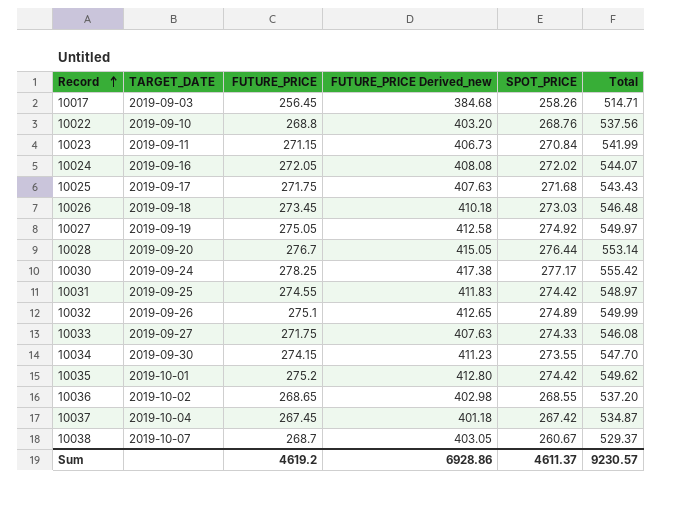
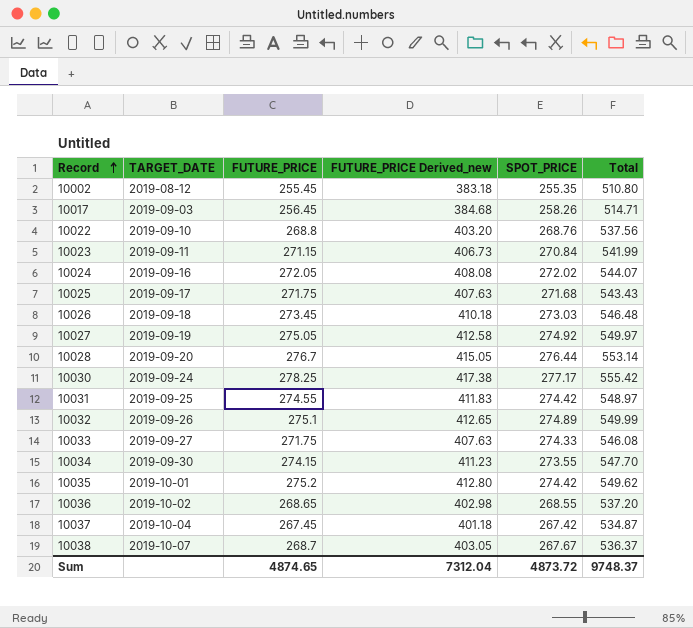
row 10002: none -> 2019-08-12 | 255.45 | 383.18 | 255.35 | 510.80
10038 | SPOT_PRICE: 260.67 -> 267.67
10038 | Total: 529.37 -> 536.37
Sum | FUTURE_PRICE: 4619.2 -> 4874.65
Sum | FUTURE_PRICE Derived_new: 6928.86 -> 7312.04
Sum | SPOT_PRICE: 4611.37 -> 4873.72
Sum | Total: 9230.57 -> 9748.37

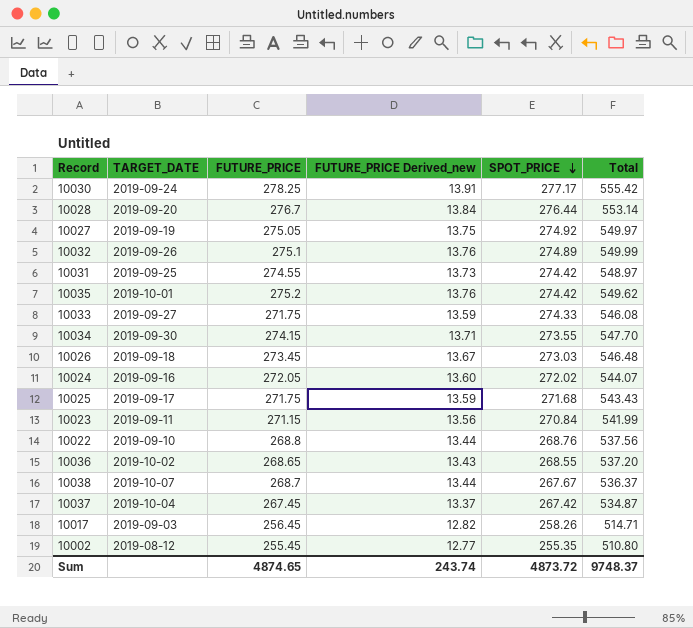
row order: Record ascending -> SPOT_PRICE descending
column FUTURE_PRICE Derived_new | formula: [FUTURE_PRICE] * 1.5 -> [FUTURE_PRICE] * 0.05
Sum | FUTURE_PRICE Derived_new: 7312.04 -> 243.74

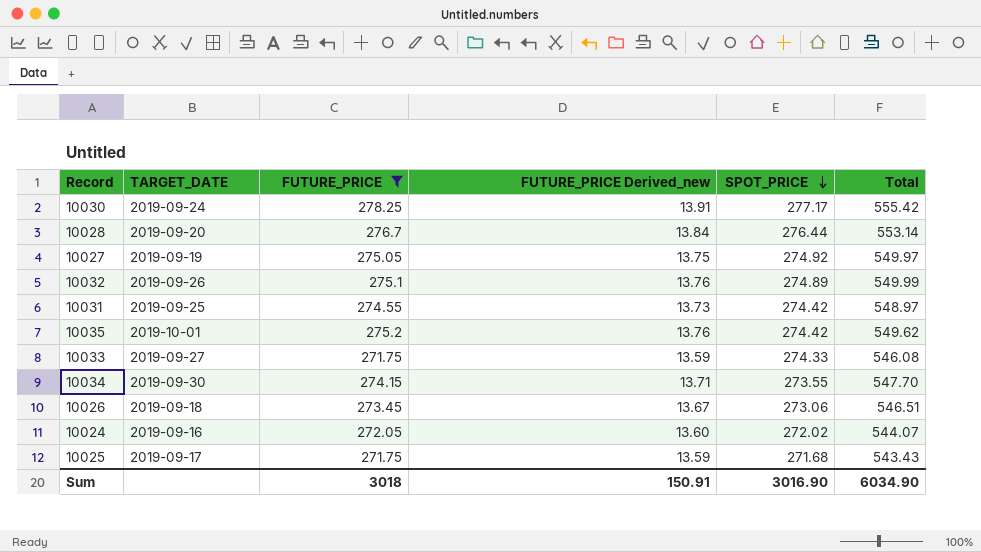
filter: none -> FUTURE_PRICE >= 271.75
10026 | SPOT_PRICE: 273.03 -> 273.06
10026 | Total: 546.48 -> 546.51
Sum | FUTURE_PRICE: 4874.65 -> 3018
Sum | FUTURE_PRICE Derived_new: 243.74 -> 150.91
Sum | SPOT_PRICE: 4873.72 -> 3016.90
Sum | Total: 9748.37 -> 6034.90

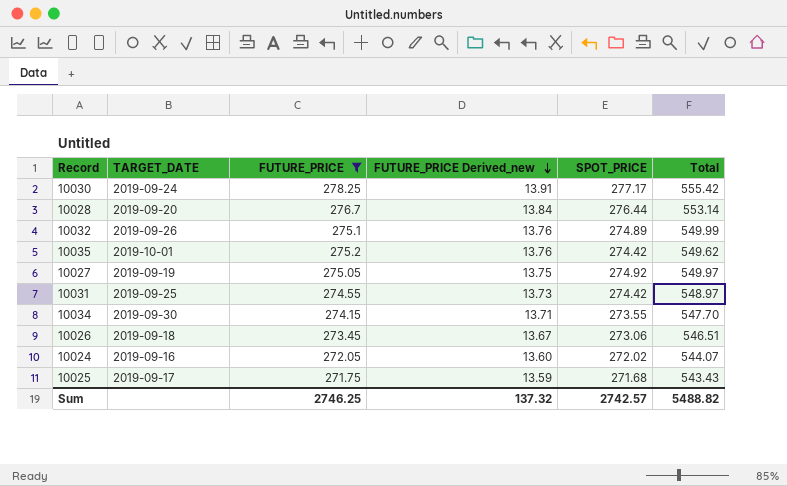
row order: SPOT_PRICE descending -> FUTURE_PRICE Derived_new descending
row 10033: 2019-09-27 | 271.75 | 13.59 | 274.33 | 546.08 -> none
Sum | FUTURE_PRICE: 3018 -> 2746.25
Sum | FUTURE_PRICE Derived_new: 150.91 -> 137.32
Sum | SPOT_PRICE: 3016.90 -> 2742.57
Sum | Total: 6034.90 -> 5488.82

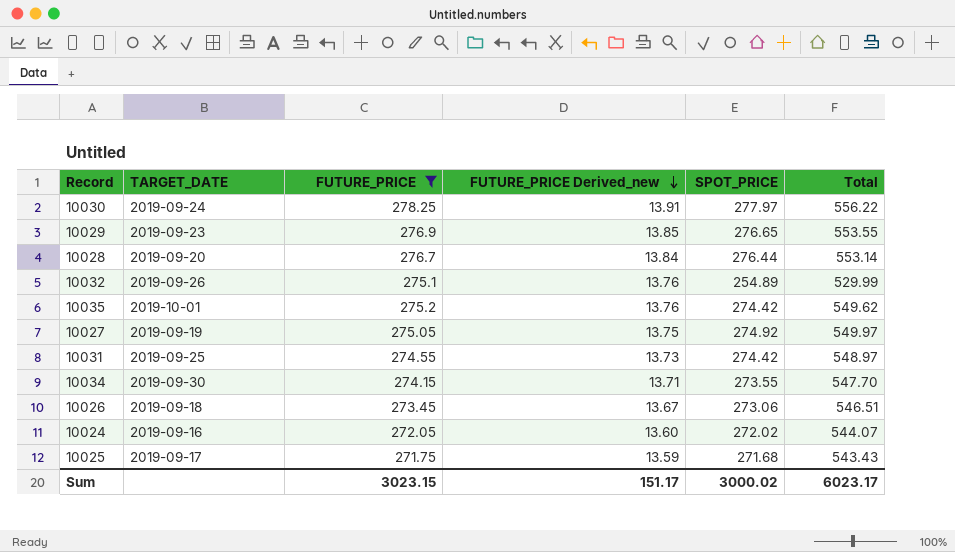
10030 | SPOT_PRICE: 277.17 -> 277.97
10030 | Total: 555.42 -> 556.22
row 10029: none -> 2019-09-23 | 276.9 | 13.85 | 276.65 | 553.55
10032 | SPOT_PRICE: 274.89 -> 254.89
10032 | Total: 549.99 -> 529.99
Sum | FUTURE_PRICE: 2746.25 -> 3023.15
Sum | FUTURE_PRICE Derived_new: 137.32 -> 151.17
Sum | SPOT_PRICE: 2742.57 -> 3000.02
Sum | Total: 5488.82 -> 6023.17

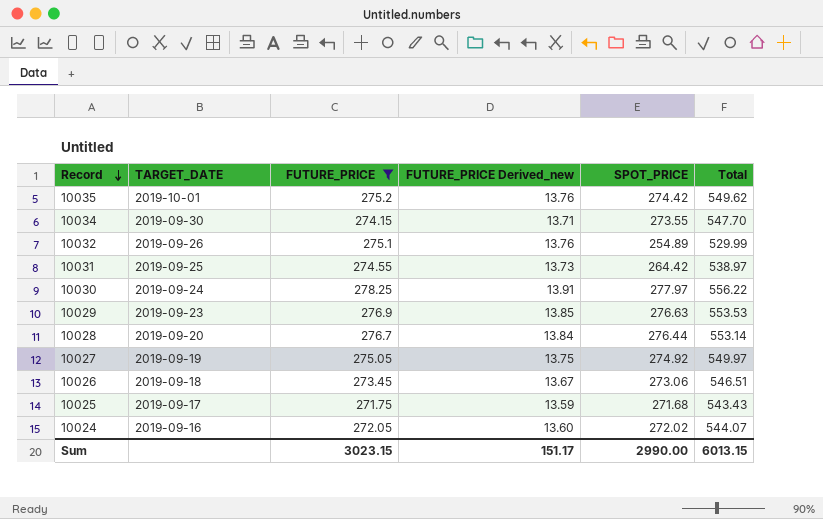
row order: FUTURE_PRICE Derived_new descending -> Record descending
10031 | SPOT_PRICE: 274.42 -> 264.42
10031 | Total: 548.97 -> 538.97
10029 | SPOT_PRICE: 276.65 -> 276.63
10029 | Total: 553.55 -> 553.53
Sum | SPOT_PRICE: 3000.02 -> 2990.00
Sum | Total: 6023.17 -> 6013.15

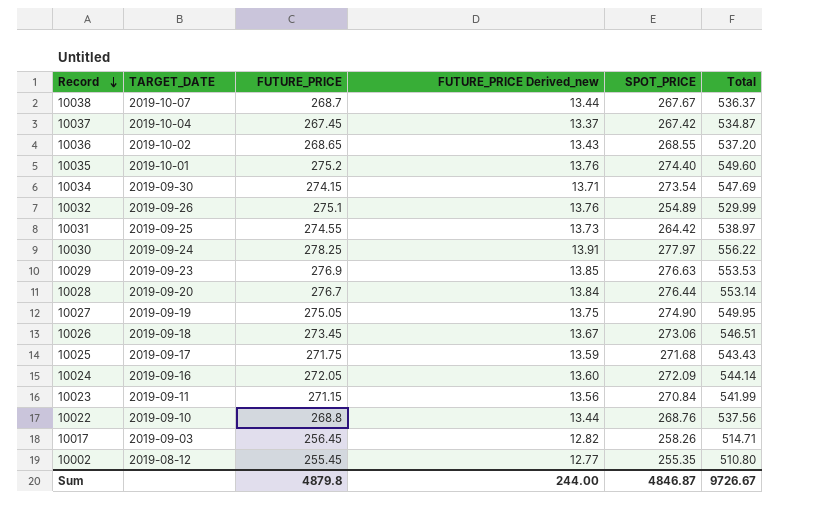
filter: FUTURE_PRICE >= 271.75 -> none
10035 | SPOT_PRICE: 274.42 -> 274.40
10035 | Total: 549.62 -> 549.60
10034 | SPOT_PRICE: 273.55 -> 273.54
10034 | Total: 547.70 -> 547.69
10027 | SPOT_PRICE: 274.92 -> 274.90
10027 | Total: 549.97 -> 549.95
10024 | SPOT_PRICE: 272.02 -> 272.09
10024 | Total: 544.07 -> 544.14
Sum | FUTURE_PRICE: 3023.15 -> 4879.8
Sum | FUTURE_PRICE Derived_new: 151.17 -> 244.00
Sum | SPOT_PRICE: 2990.00 -> 4846.87
Sum | Total: 6013.15 -> 9726.67

